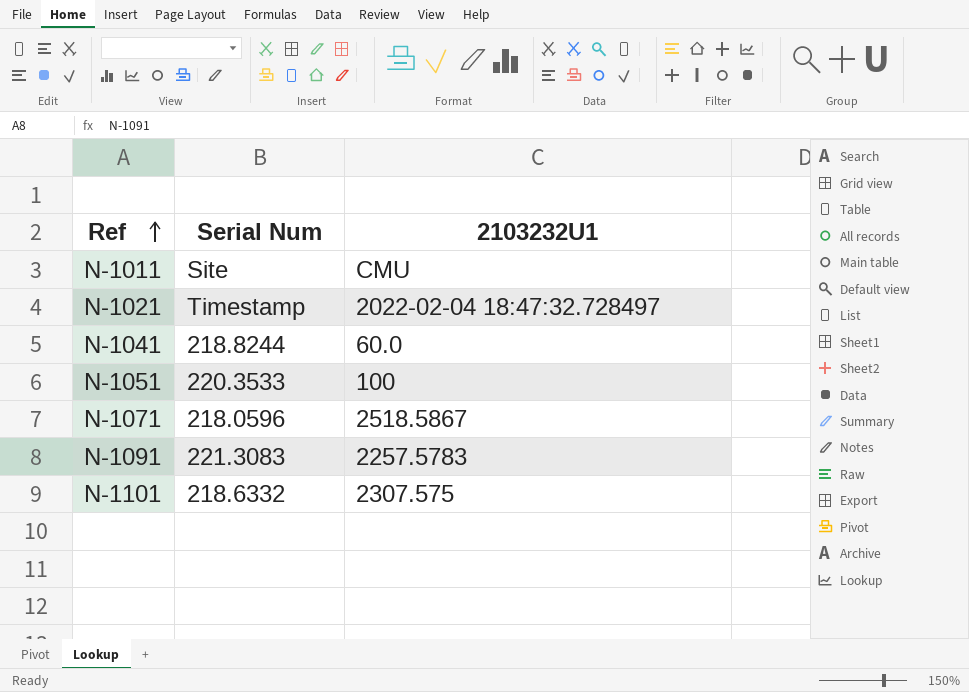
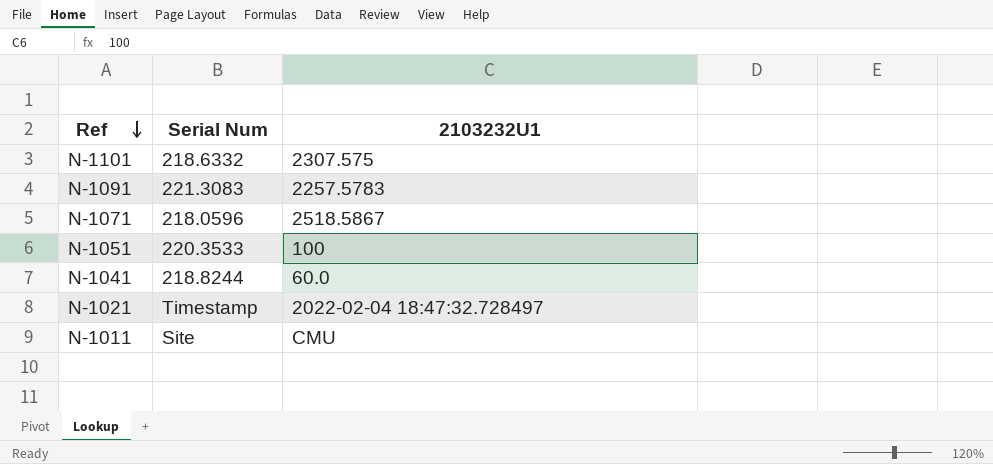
row order: Ref ascending -> Ref descending

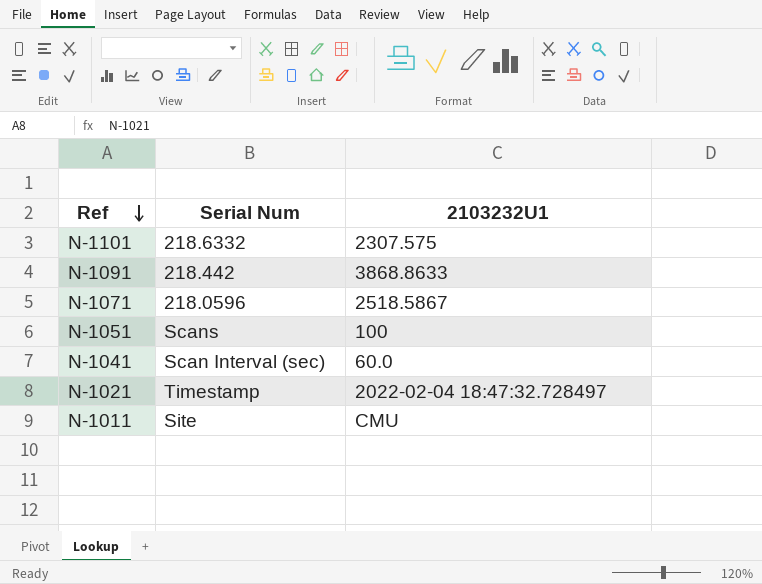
N-1091 | Serial Num: 221.3083 -> 218.442
N-1091 | 2103232U1: 2257.5783 -> 3868.8633
N-1051 | Serial Num: 220.3533 -> Scans
N-1041 | Serial Num: 218.8244 -> Scan Interval (sec)

